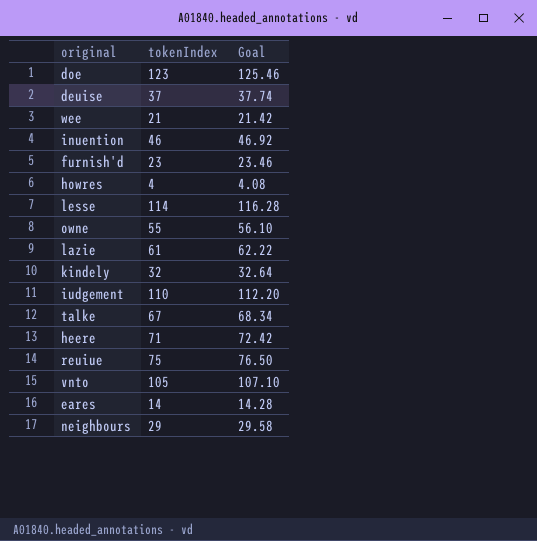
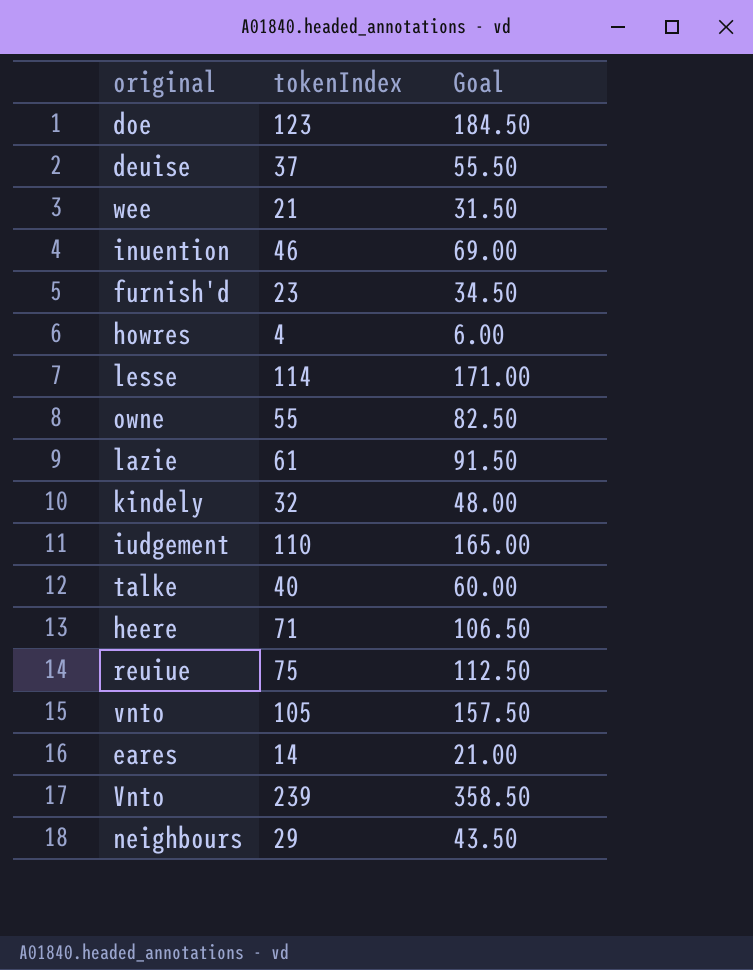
column Goal | formula: [tokenIndex] * 1.02 -> [tokenIndex] * 1.5
talke | tokenIndex: 67 -> 40
row Vnto: none -> 239 | 358.50

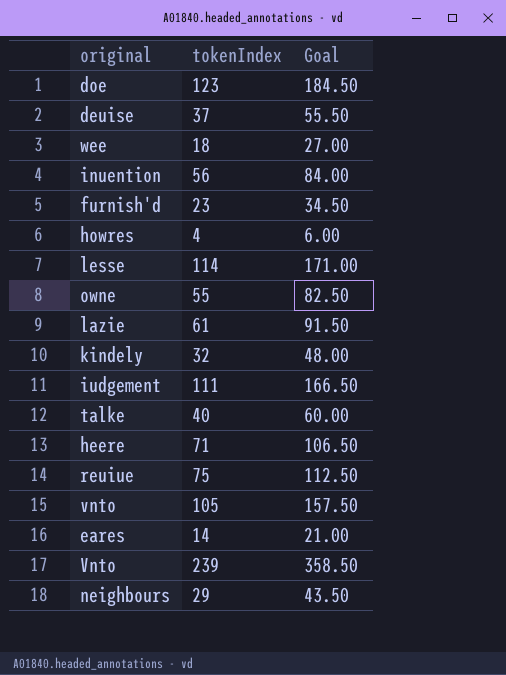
wee | tokenIndex: 21 -> 18
wee | Goal: 31.50 -> 27.00
inuention | tokenIndex: 46 -> 56
inuention | Goal: 69.00 -> 84.00
iudgement | tokenIndex: 110 -> 111
iudgement | Goal: 165.00 -> 166.50

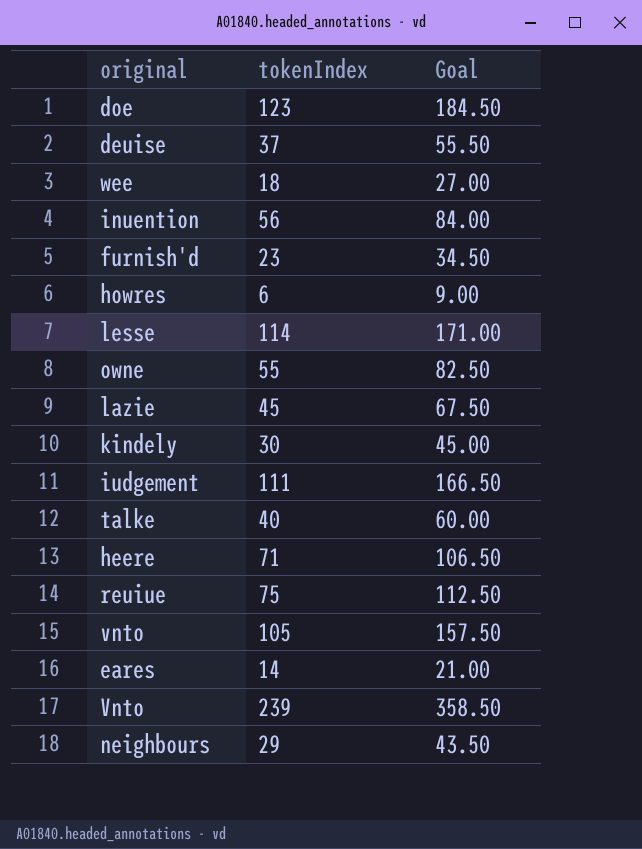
howres | tokenIndex: 4 -> 6
howres | Goal: 6.00 -> 9.00
lazie | tokenIndex: 61 -> 45
lazie | Goal: 91.50 -> 67.50
kindely | tokenIndex: 32 -> 30
kindely | Goal: 48.00 -> 45.00

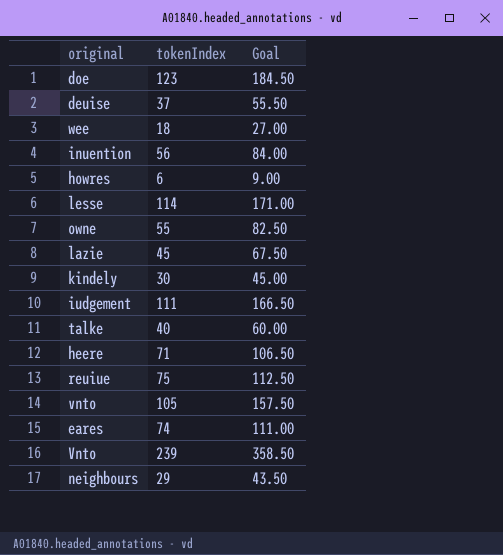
row furnish'd: 23 | 34.50 -> none
eares | tokenIndex: 14 -> 74
eares | Goal: 21.00 -> 111.00

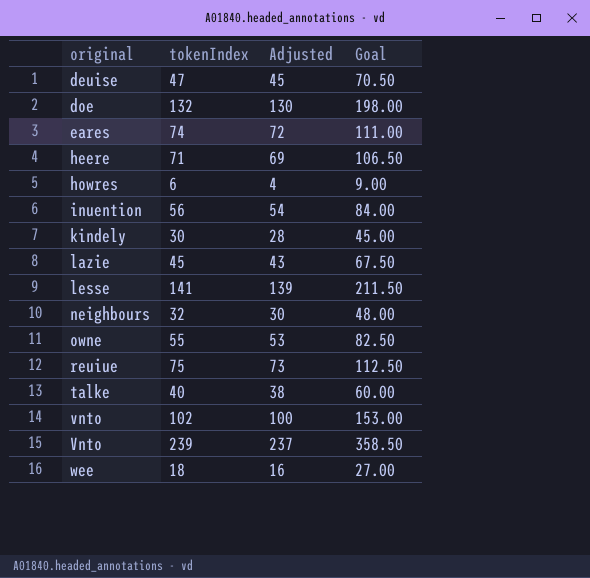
row order: none -> original ascending
column Adjusted | formula: none -> [tokenIndex] - 2
row iudgement: 111 | 166.50 -> none
deuise | tokenIndex: 37 -> 47
deuise | Goal: 55.50 -> 70.50
doe | tokenIndex: 123 -> 132
doe | Goal: 184.50 -> 198.00
lesse | tokenIndex: 114 -> 141
lesse | Goal: 171.00 -> 211.50
neighbours | tokenIndex: 29 -> 32
neighbours | Goal: 43.50 -> 48.00
vnto | tokenIndex: 105 -> 102
vnto | Goal: 157.50 -> 153.00

